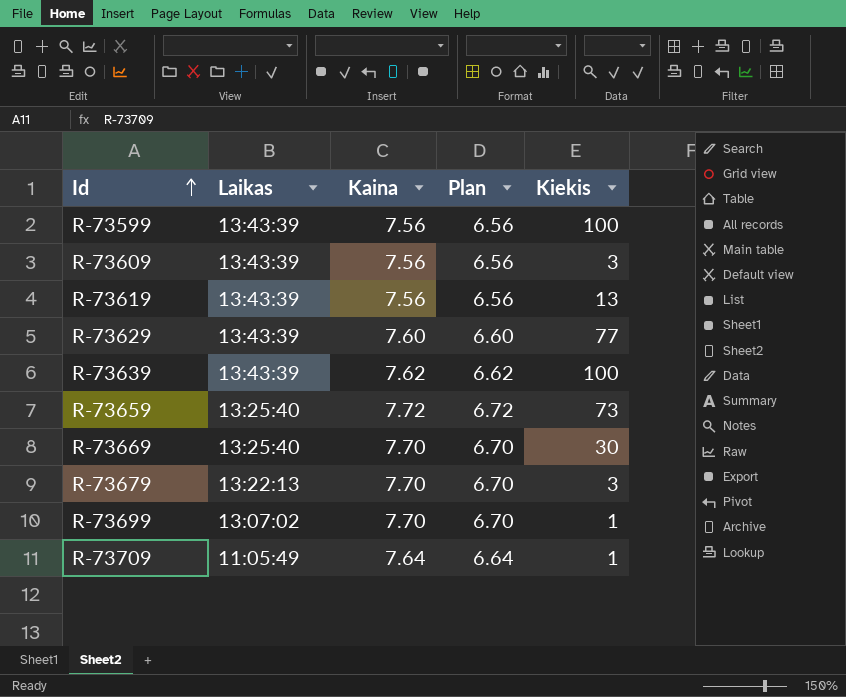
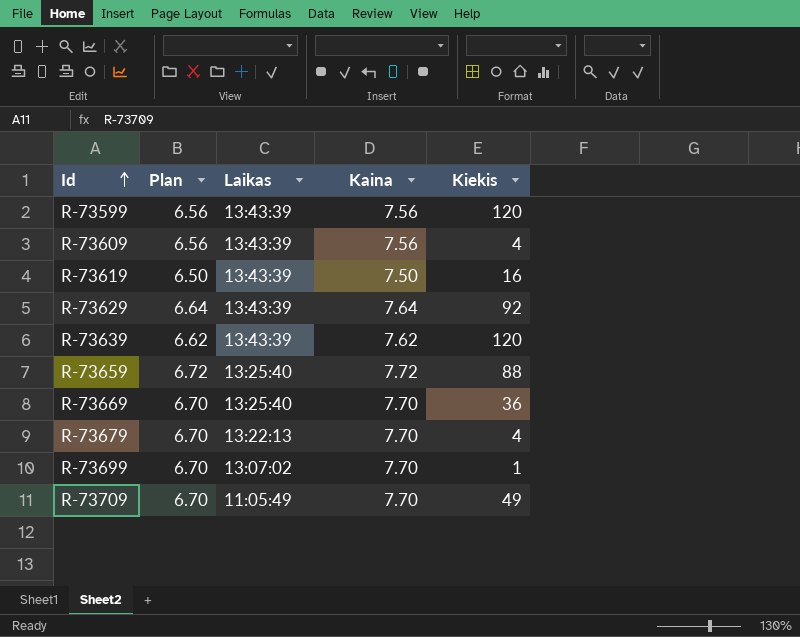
column Plan | position: 4 -> 2
R-73599 | Kiekis: 100 -> 120
R-73609 | Kiekis: 3 -> 4
R-73619 | Plan: 6.56 -> 6.50
R-73619 | Kaina: 7.56 -> 7.50
R-73619 | Kiekis: 13 -> 16
R-73629 | Plan: 6.60 -> 6.64
R-73629 | Kaina: 7.60 -> 7.64
R-73629 | Kiekis: 77 -> 92
R-73639 | Kiekis: 100 -> 120
R-73659 | Kiekis: 73 -> 88
R-73669 | Kiekis: 30 -> 36
R-73679 | Kiekis: 3 -> 4
R-73709 | Plan: 6.64 -> 6.70
R-73709 | Kaina: 7.64 -> 7.70
R-73709 | Kiekis: 1 -> 49

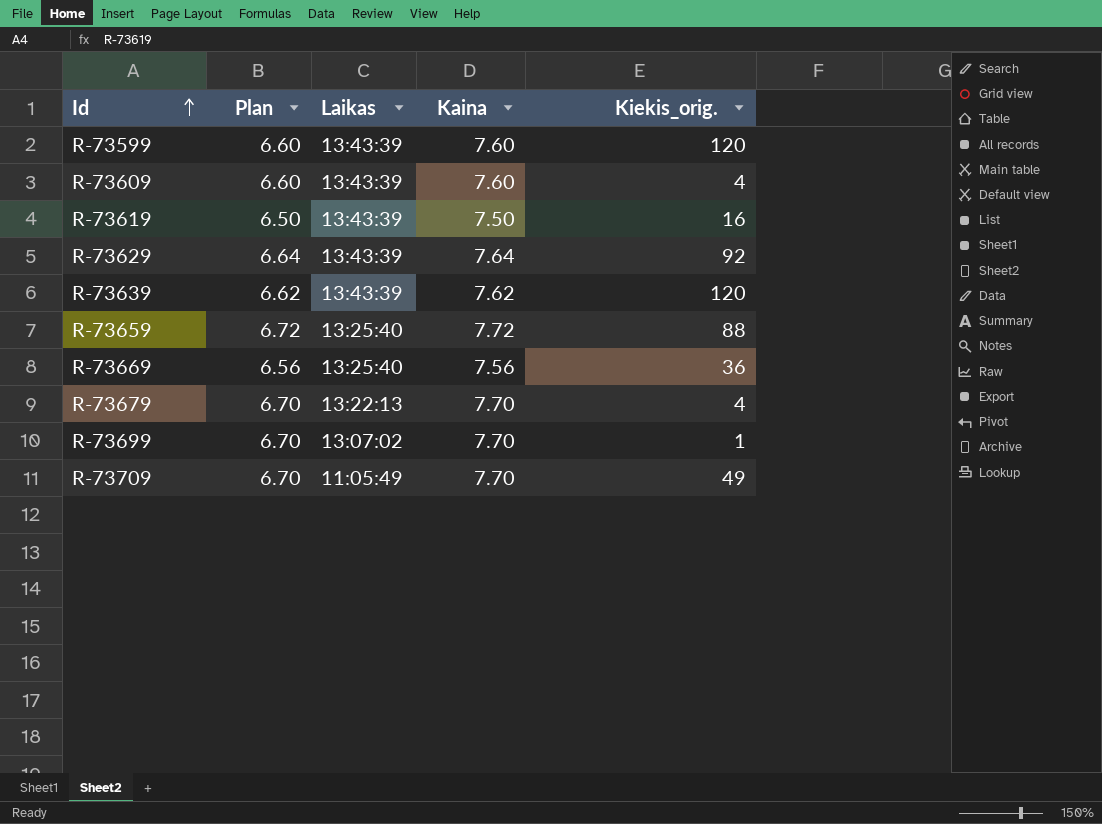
column name: Kiekis -> Kiekis_orig.
R-73599 | Plan: 6.56 -> 6.60
R-73599 | Kaina: 7.56 -> 7.60
R-73609 | Plan: 6.56 -> 6.60
R-73609 | Kaina: 7.56 -> 7.60
R-73669 | Plan: 6.70 -> 6.56
R-73669 | Kaina: 7.70 -> 7.56

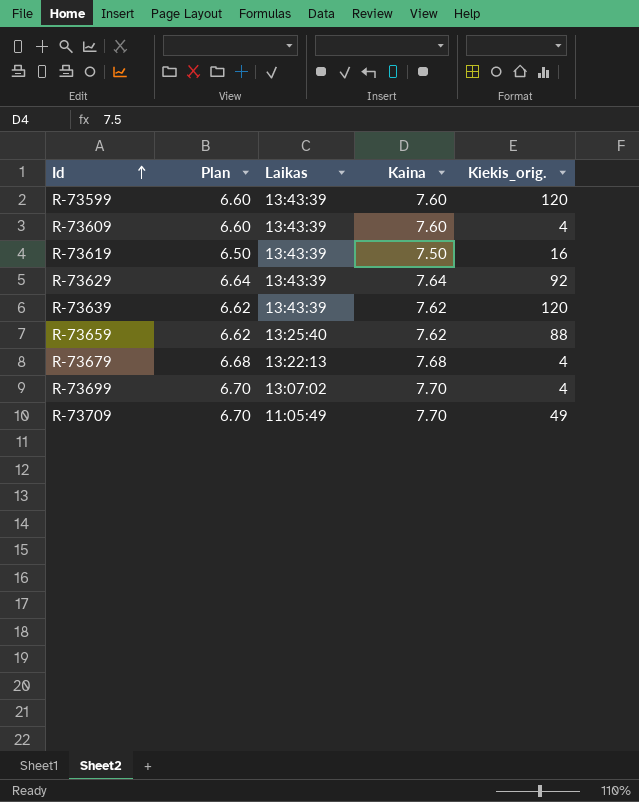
row R-73669: 6.56 | 13:25:40 | 7.56 | 36 -> none
R-73659 | Plan: 6.72 -> 6.62
R-73659 | Kaina: 7.72 -> 7.62
R-73679 | Plan: 6.70 -> 6.68
R-73679 | Kaina: 7.70 -> 7.68
R-73699 | Kiekis_orig.: 1 -> 4

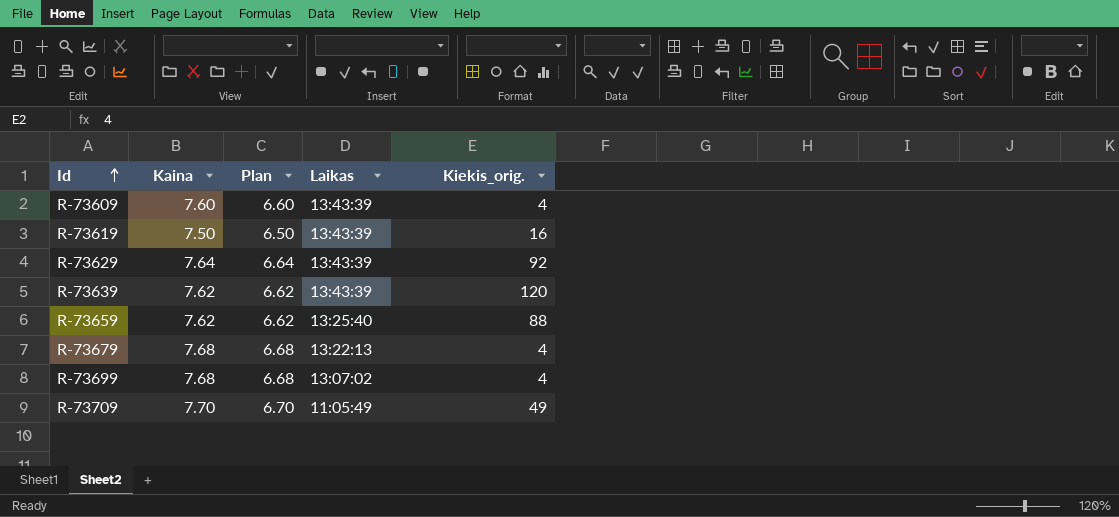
column Kaina | position: 4 -> 2
row R-73599: 6.60 | 13:43:39 | 7.60 | 120 -> none
R-73699 | Kaina: 7.70 -> 7.68
R-73699 | Plan: 6.70 -> 6.68

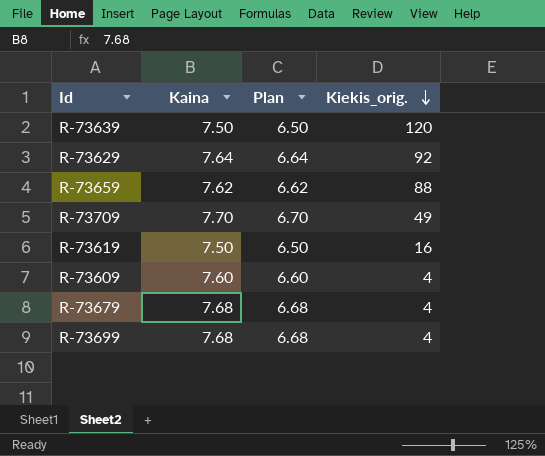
row order: Id ascending -> Kiekis_orig. descending
column Laikas | position: 4 -> none
R-73639 | Kaina: 7.62 -> 7.50
R-73639 | Plan: 6.62 -> 6.50

